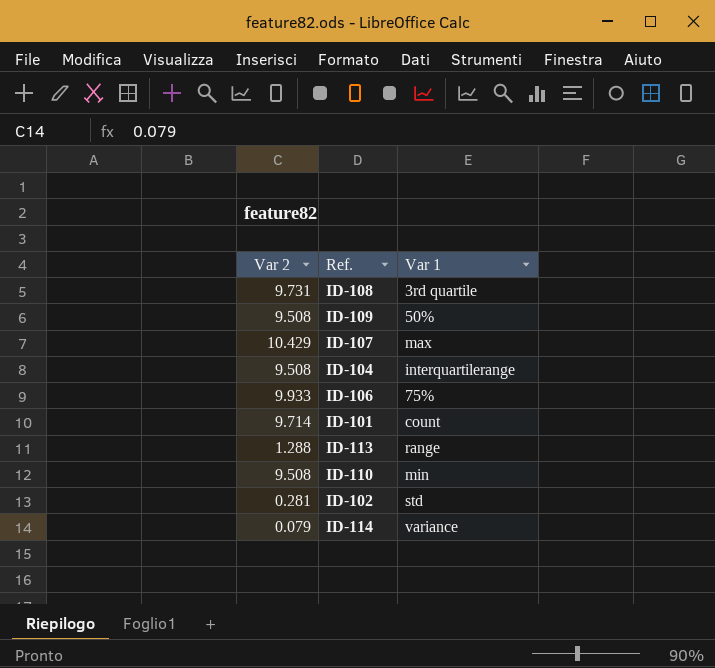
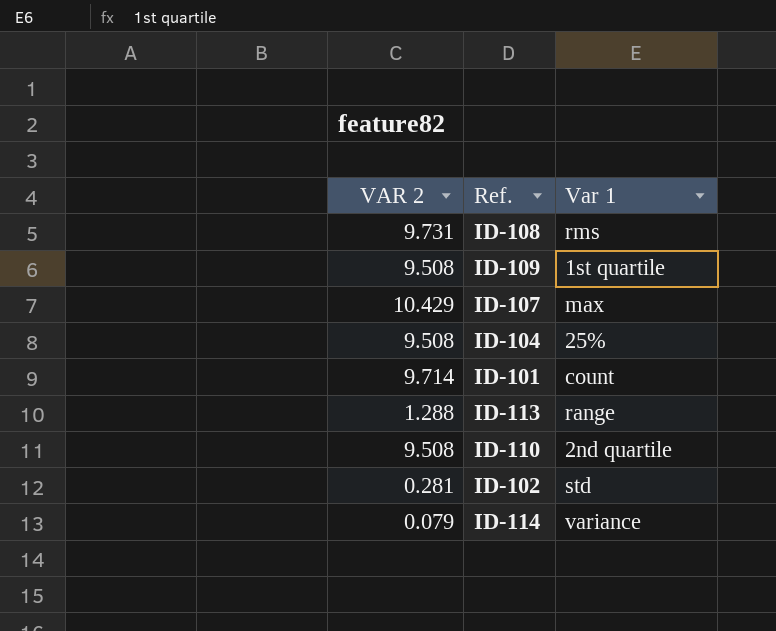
column name: Var 2 -> VAR 2
row ID-106: 9.933 | 75% -> none
ID-108 | Var 1: 3rd quartile -> rms
ID-109 | Var 1: 50% -> 1st quartile
ID-104 | Var 1: interquartilerange -> 25%
ID-110 | Var 1: min -> 2nd quartile

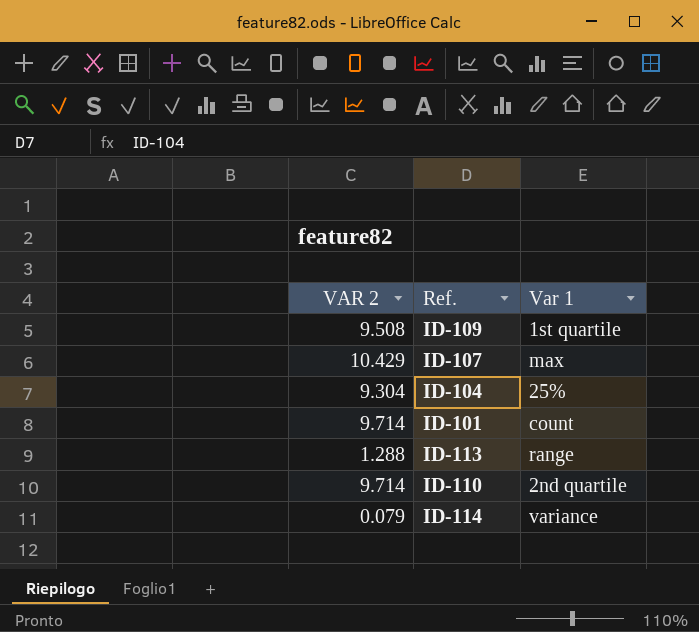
row ID-108: 9.731 | rms -> none
row ID-102: 0.281 | std -> none
ID-104 | VAR 2: 9.508 -> 9.304
ID-110 | VAR 2: 9.508 -> 9.714

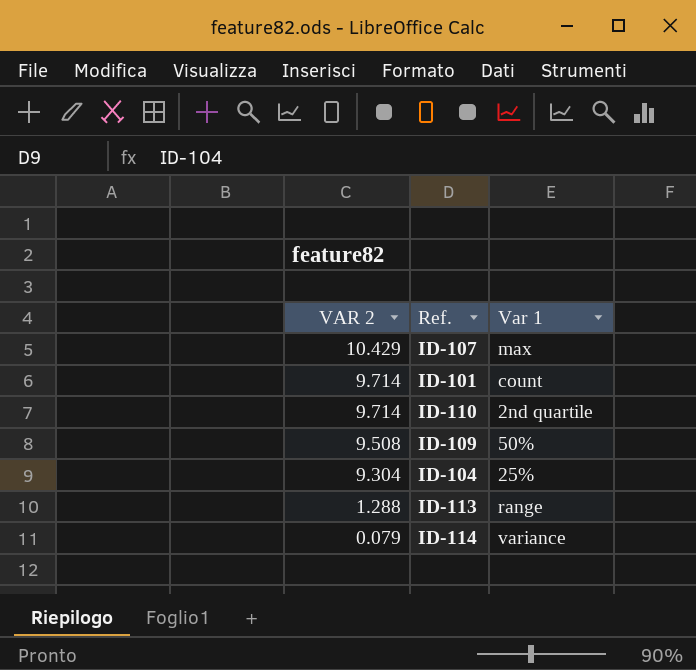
row order: none -> VAR 2 descending
ID-109 | Var 1: 1st quartile -> 50%

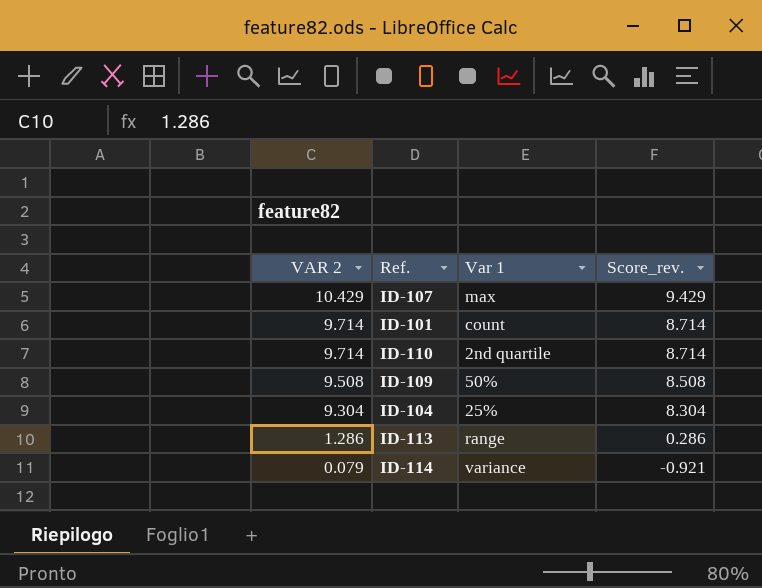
column Score_rev. | formula: none -> [VAR 2] - 1
ID-113 | VAR 2: 1.288 -> 1.286

